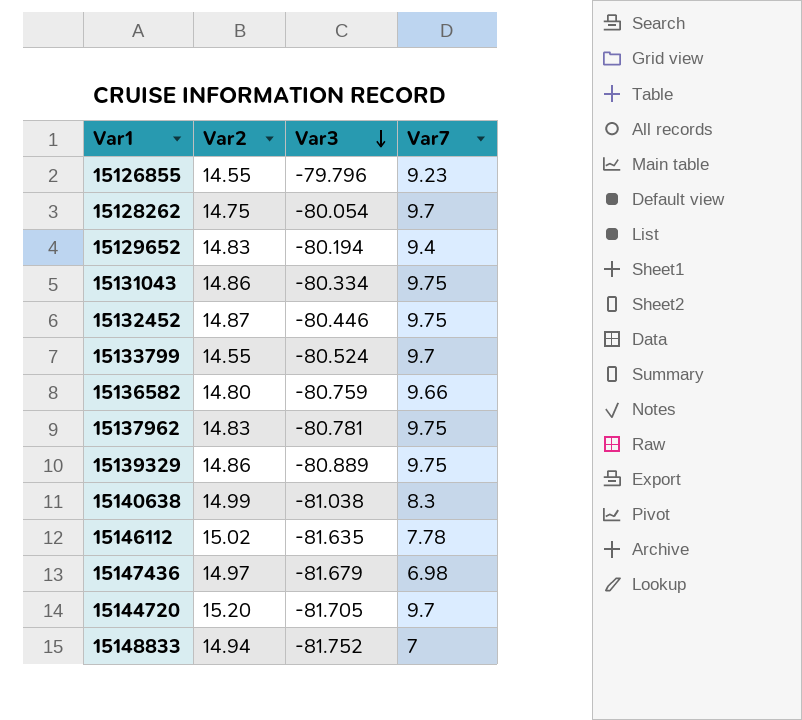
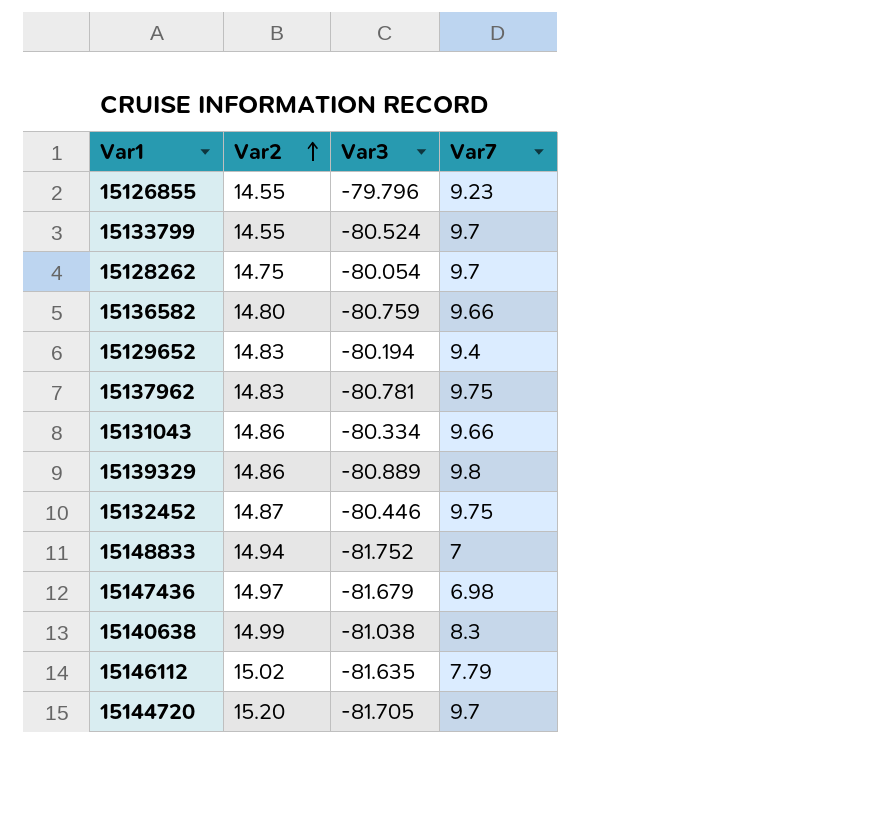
row order: Var3 descending -> Var2 ascending
15131043 | Var7: 9.75 -> 9.66
15139329 | Var7: 9.75 -> 9.8
15146112 | Var7: 7.78 -> 7.79

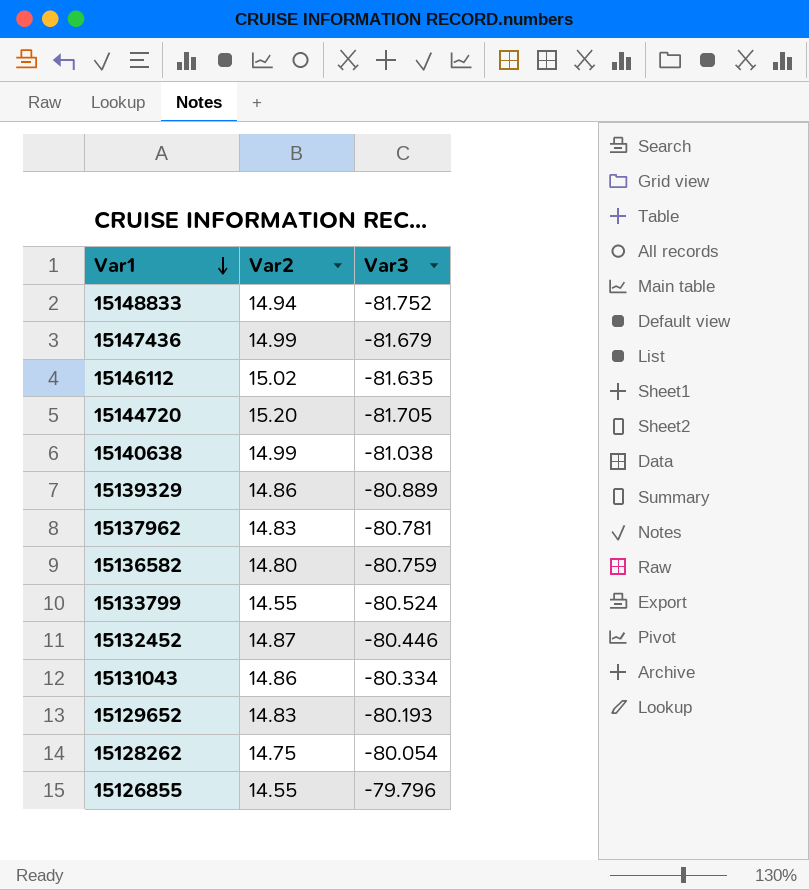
row order: Var2 ascending -> Var1 descending
column Var7 | position: 4 -> none
15147436 | Var2: 14.97 -> 14.99
15129652 | Var3: -80.194 -> -80.193

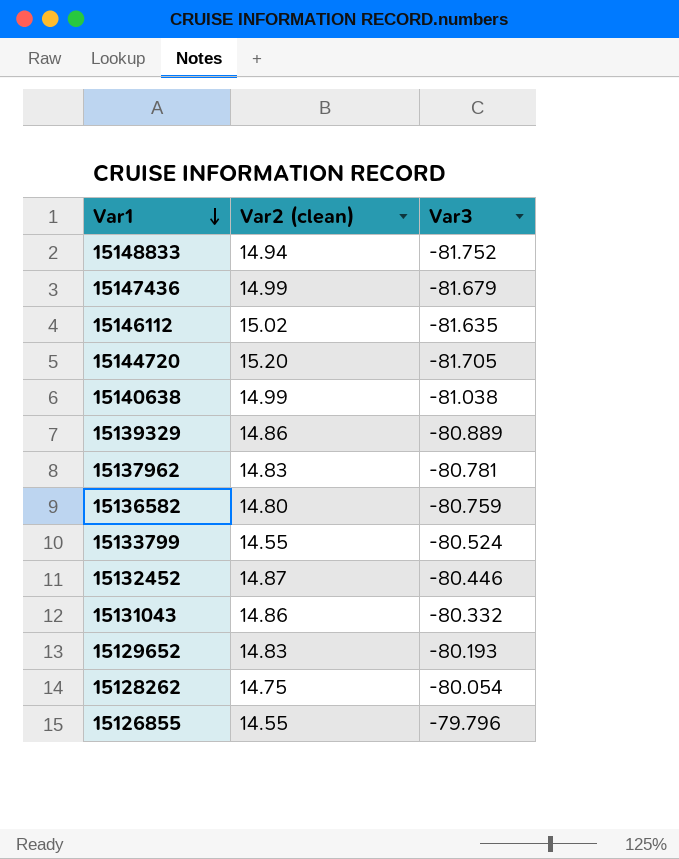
column name: Var2 -> Var2 (clean)
15131043 | Var3: -80.334 -> -80.332

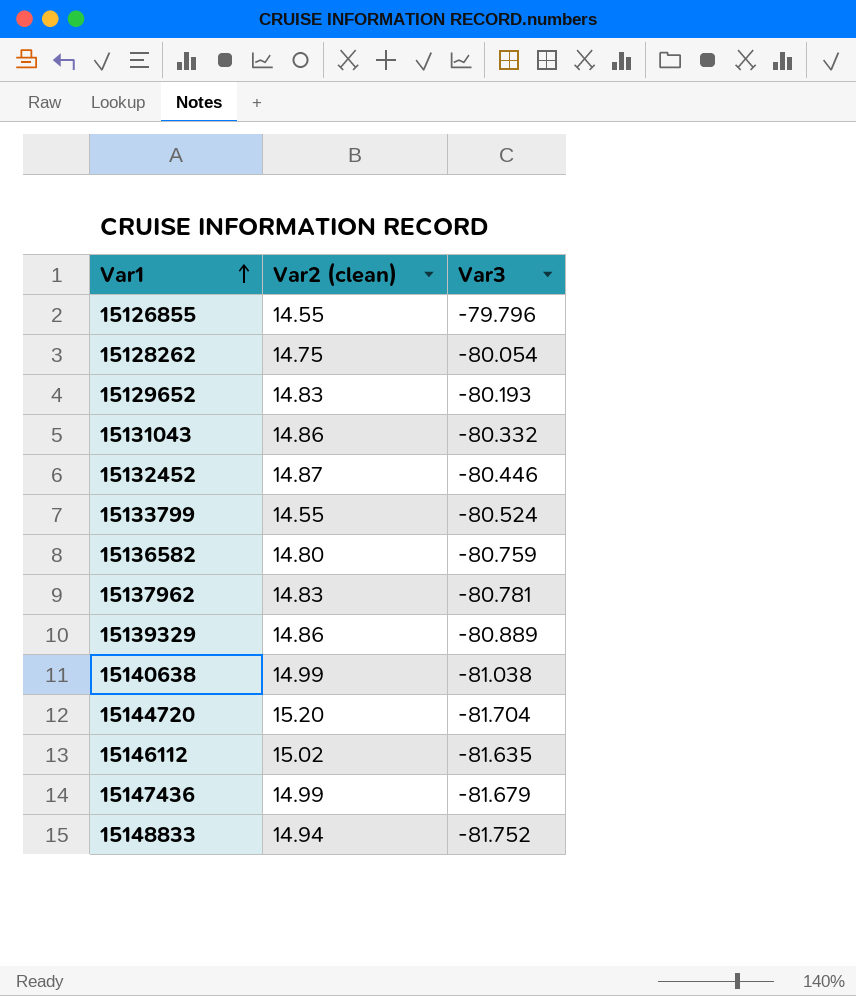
row order: Var1 descending -> Var1 ascending
15144720 | Var3: -81.705 -> -81.704

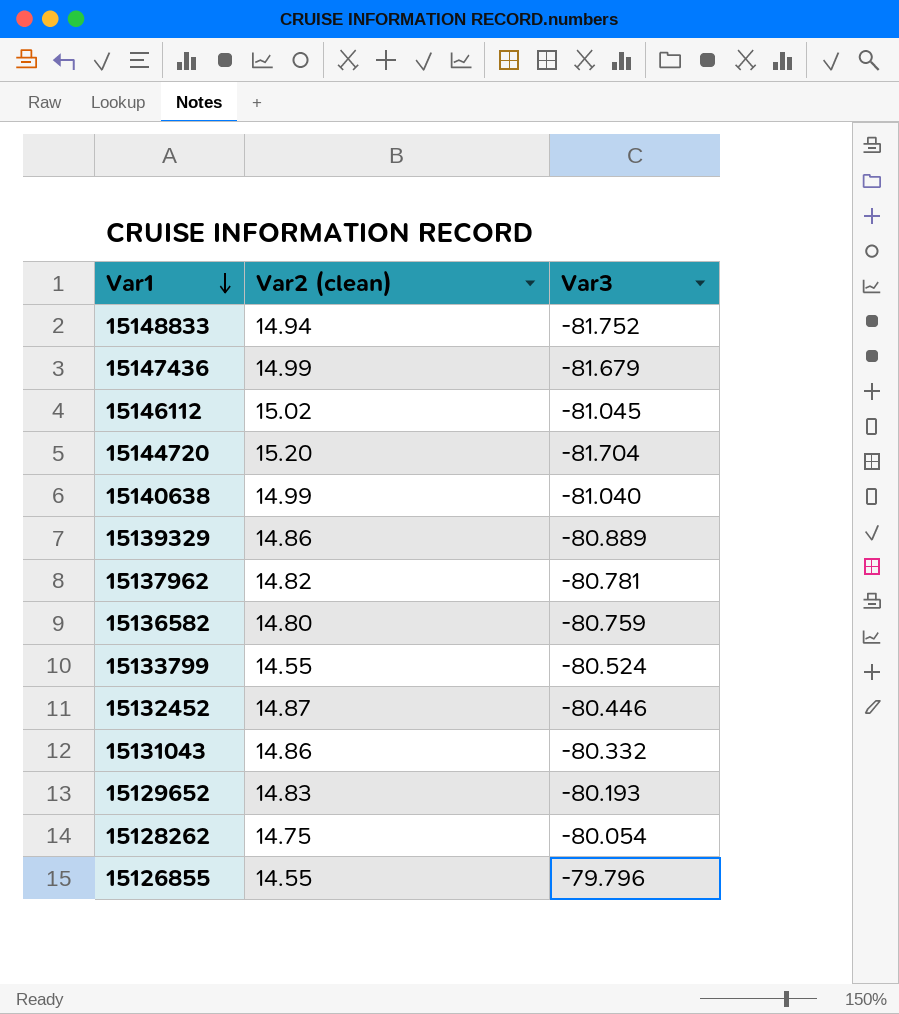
row order: Var1 ascending -> Var1 descending
15146112 | Var3: -81.635 -> -81.045
15140638 | Var3: -81.038 -> -81.040
15137962 | Var2 (clean): 14.83 -> 14.82

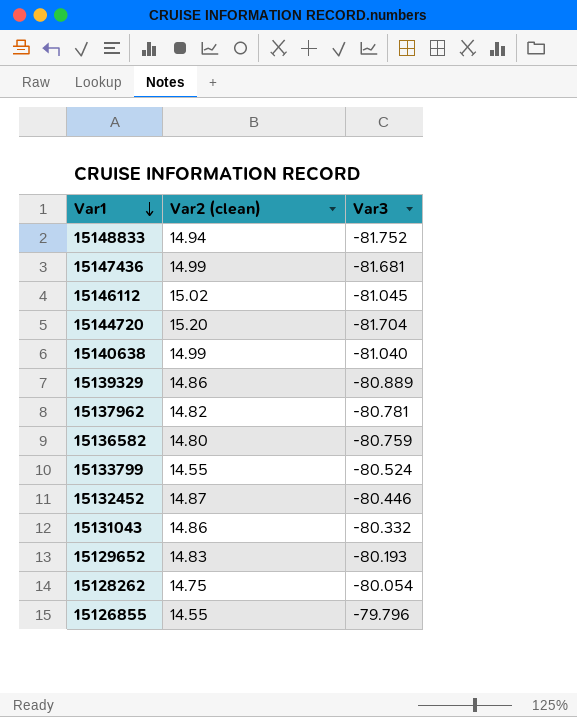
15147436 | Var3: -81.679 -> -81.681

